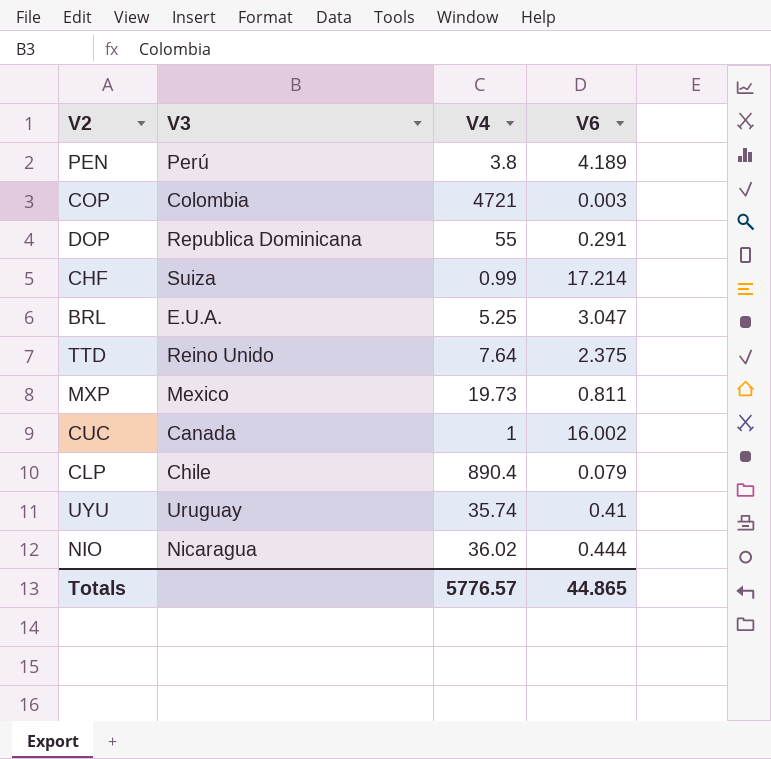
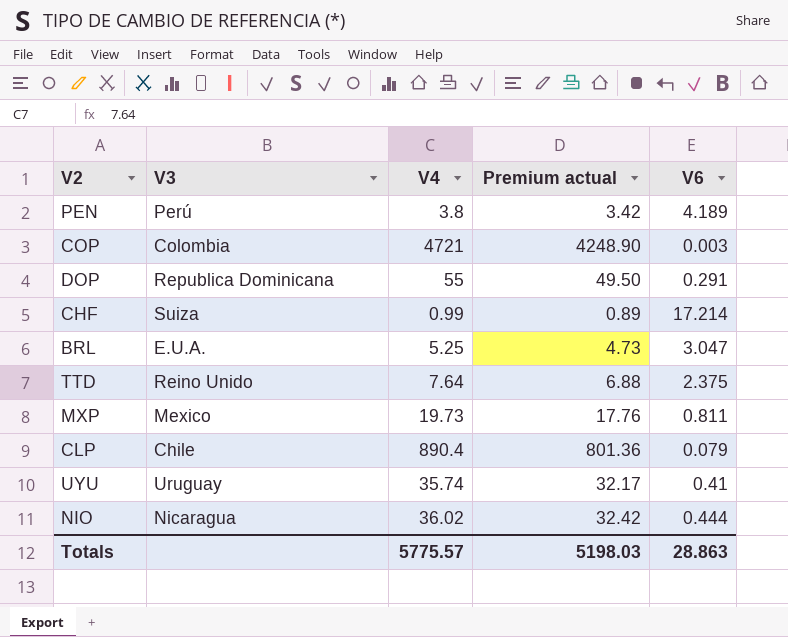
column Premium actual | formula: none -> [V4] * 0.9
row CUC: Canada | 1 | 16.002 -> none
Totals | V4: 5776.57 -> 5775.57
Totals | V6: 44.865 -> 28.863

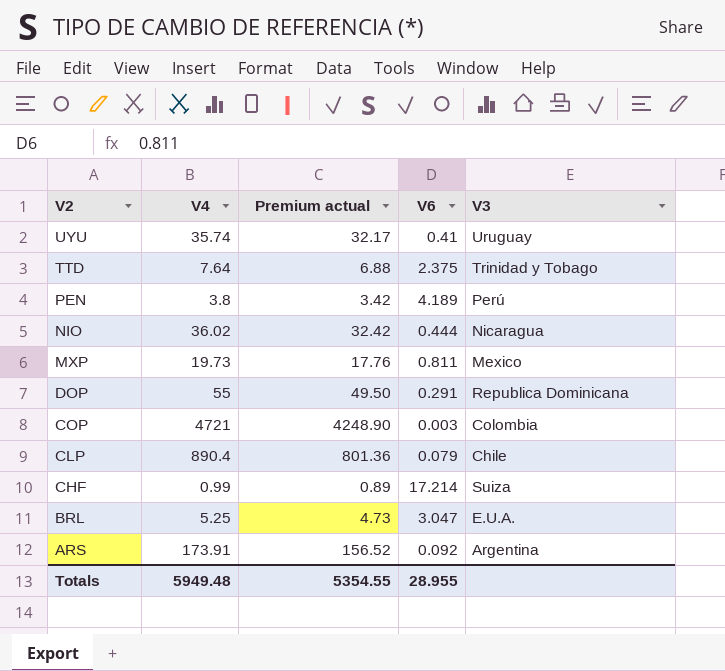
row order: none -> V2 descending
column V3 | position: 2 -> 5
TTD | V3: Reino Unido -> Trinidad y Tobago
row ARS: none -> 173.91 | 156.52 | 0.092 | Argentina
Totals | V4: 5775.57 -> 5949.48
Totals | Premium actual: 5198.03 -> 5354.55
Totals | V6: 28.863 -> 28.955

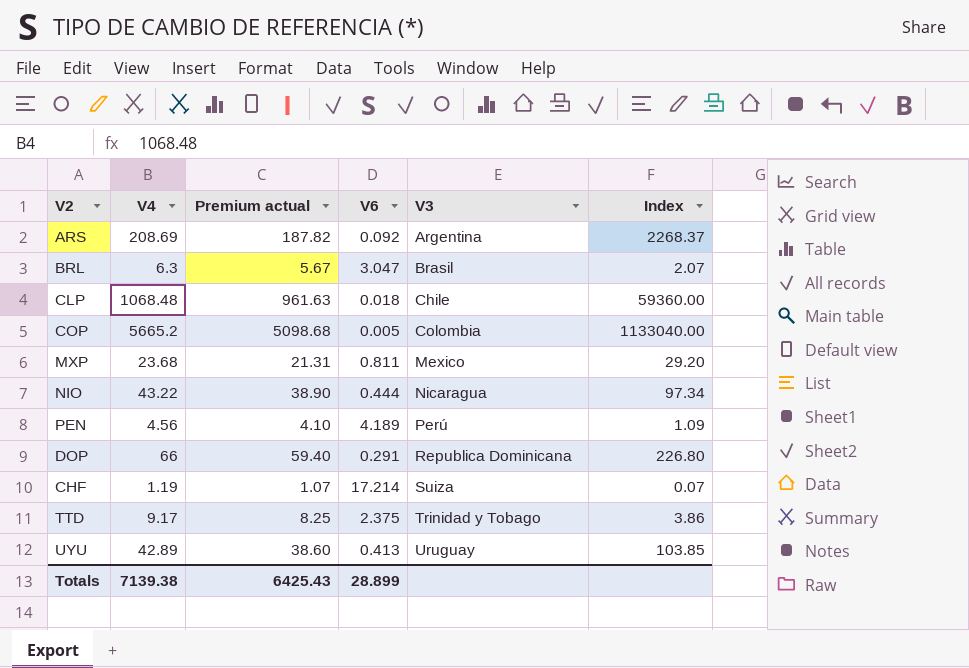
row order: V2 descending -> V3 ascending
column Index | formula: none -> [V4] / [V6]
ARS | V4: 173.91 -> 208.69
ARS | Premium actual: 156.52 -> 187.82
BRL | V4: 5.25 -> 6.3
BRL | Premium actual: 4.73 -> 5.67
BRL | V3: E.U.A. -> Brasil
CLP | V4: 890.4 -> 1068.48
CLP | Premium actual: 801.36 -> 961.63
CLP | V6: 0.079 -> 0.018
COP | V4: 4721 -> 5665.2
COP | Premium actual: 4248.90 -> 5098.68
COP | V6: 0.003 -> 0.005
MXP | V4: 19.73 -> 23.68
MXP | Premium actual: 17.76 -> 21.31
NIO | V4: 36.02 -> 43.22
NIO | Premium actual: 32.42 -> 38.90
PEN | V4: 3.8 -> 4.56
PEN | Premium actual: 3.42 -> 4.10
DOP | V4: 55 -> 66
DOP | Premium actual: 49.50 -> 59.40
CHF | V4: 0.99 -> 1.19
CHF | Premium actual: 0.89 -> 1.07
TTD | V4: 7.64 -> 9.17
TTD | Premium actual: 6.88 -> 8.25
UYU | V4: 35.74 -> 42.89
UYU | Premium actual: 32.17 -> 38.60
UYU | V6: 0.41 -> 0.413
Totals | V4: 5949.48 -> 7139.38
Totals | Premium actual: 5354.55 -> 6425.43
Totals | V6: 28.955 -> 28.899

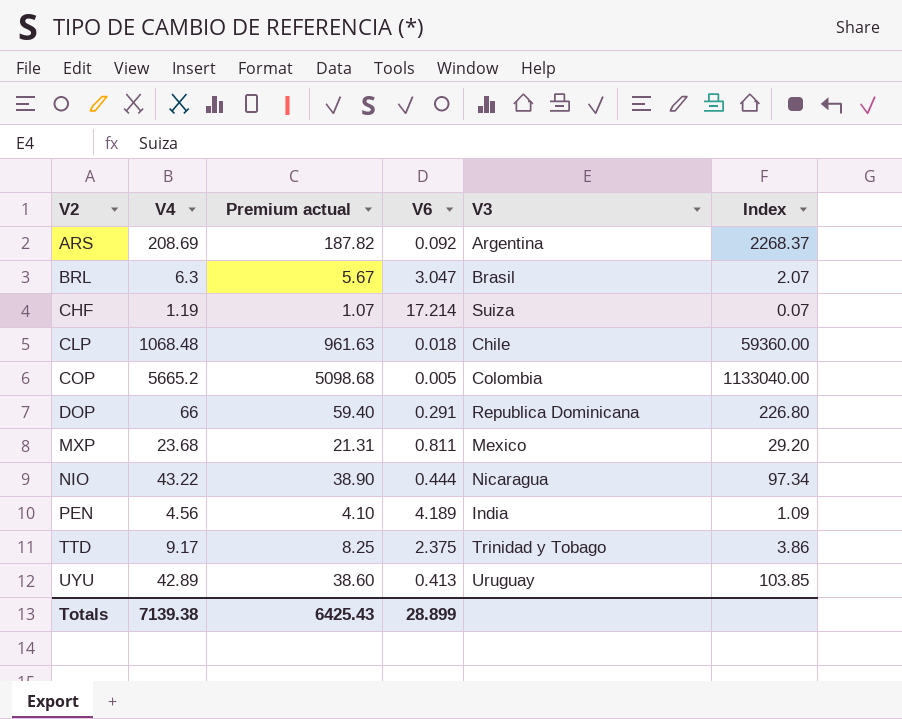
row order: V3 ascending -> V2 ascending
PEN | V3: Perú -> India

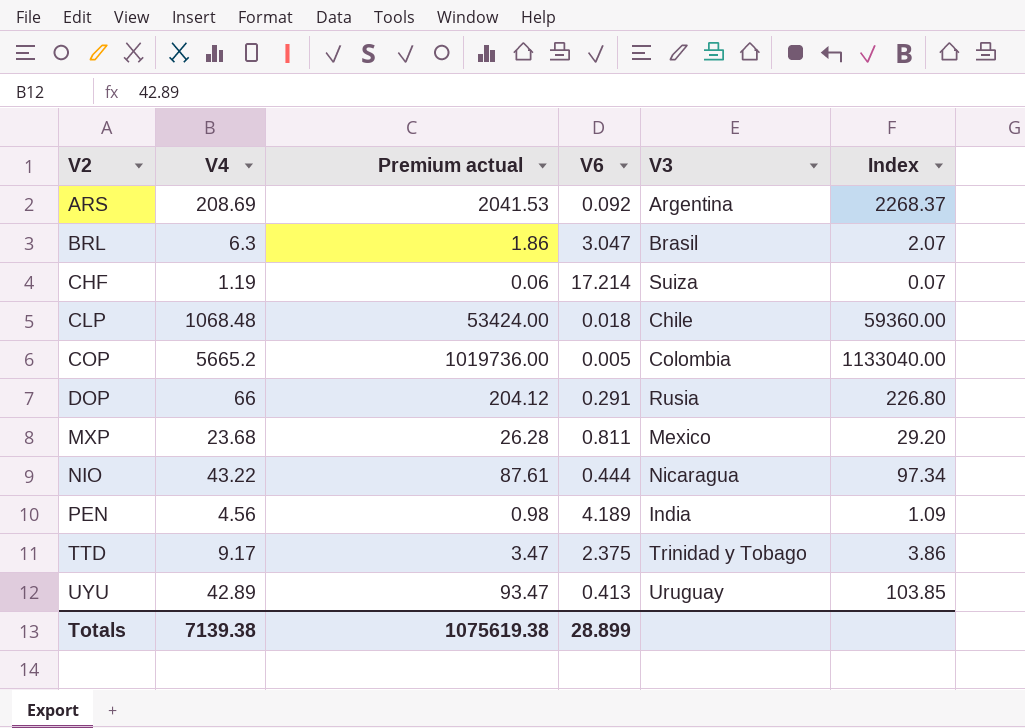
column Premium actual | formula: [V4] * 0.9 -> [Index] * 0.9
DOP | V3: Republica Dominicana -> Rusia
Totals | Premium actual: 6425.43 -> 1075619.38

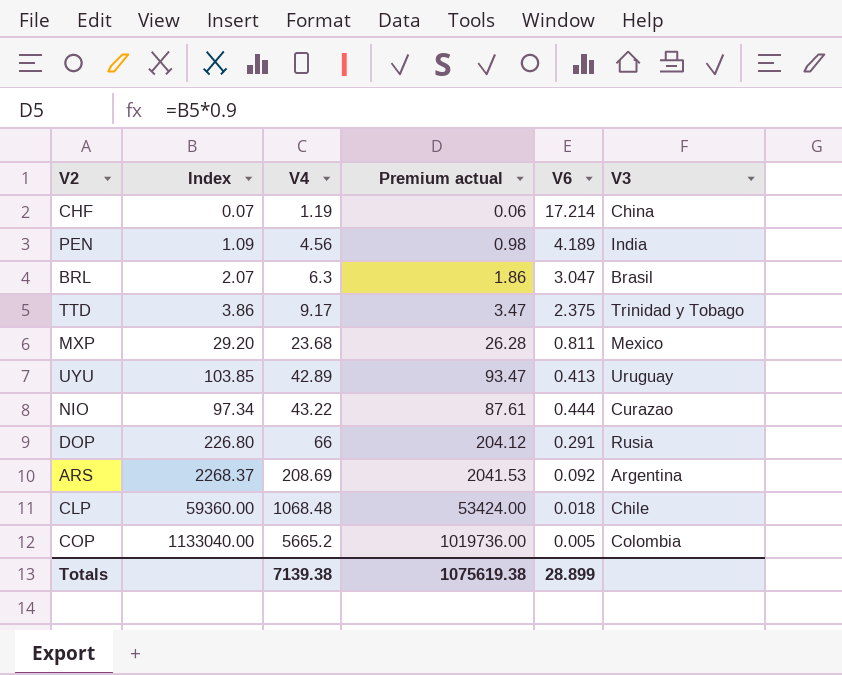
row order: V2 ascending -> V4 ascending
column Index | position: 6 -> 2
CHF | V3: Suiza -> China
NIO | V3: Nicaragua -> Curazao

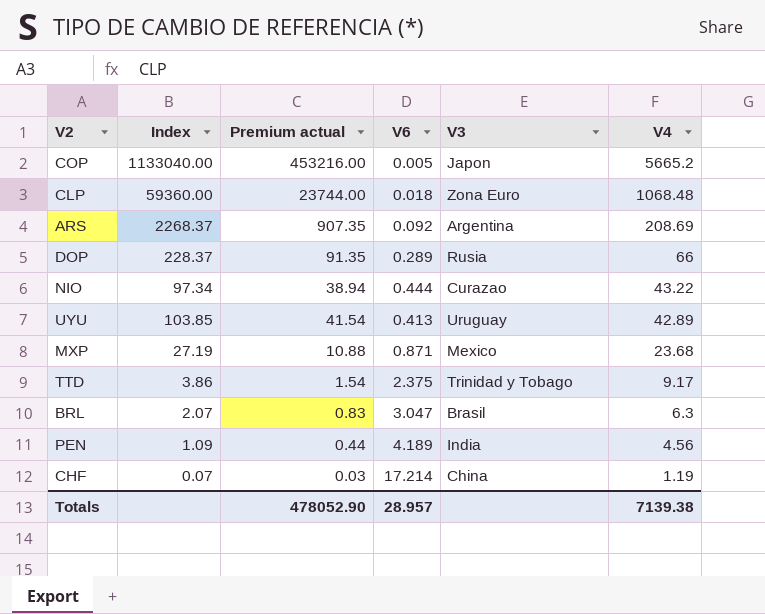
row order: V4 ascending -> V4 descending
column Premium actual | formula: [Index] * 0.9 -> [Index] * 0.4
column V4 | position: 3 -> 6
COP | V3: Colombia -> Japon
CLP | V3: Chile -> Zona Euro
DOP | Index: 226.80 -> 228.37
DOP | V6: 0.291 -> 0.289
MXP | Index: 29.20 -> 27.19
MXP | V6: 0.811 -> 0.871
Totals | Premium actual: 1075619.38 -> 478052.90
Totals | V6: 28.899 -> 28.957

